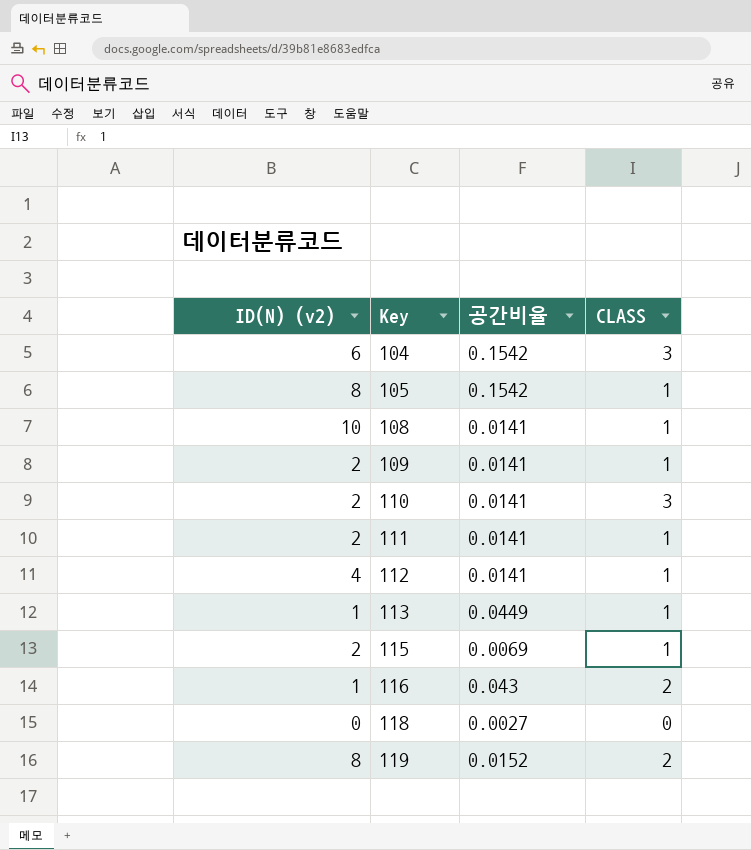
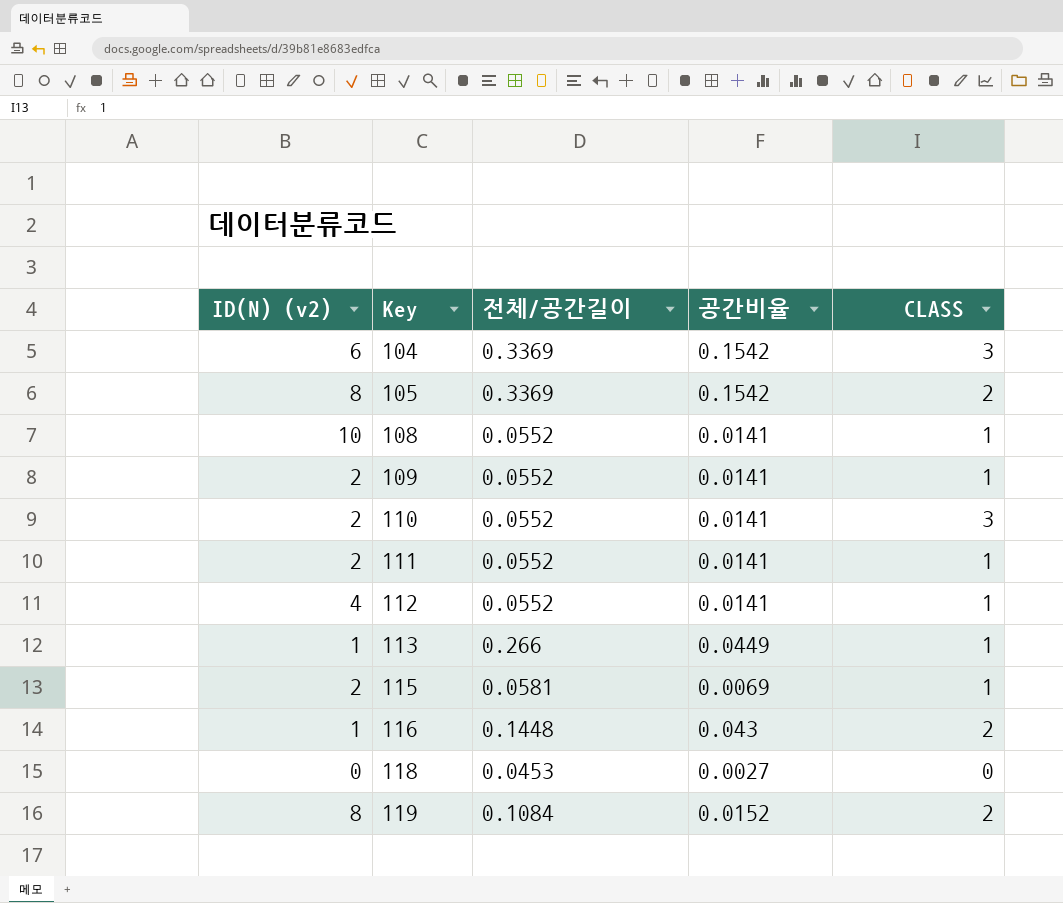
column 전체/공간길이 | position: none -> 3
105 | CLASS: 1 -> 2

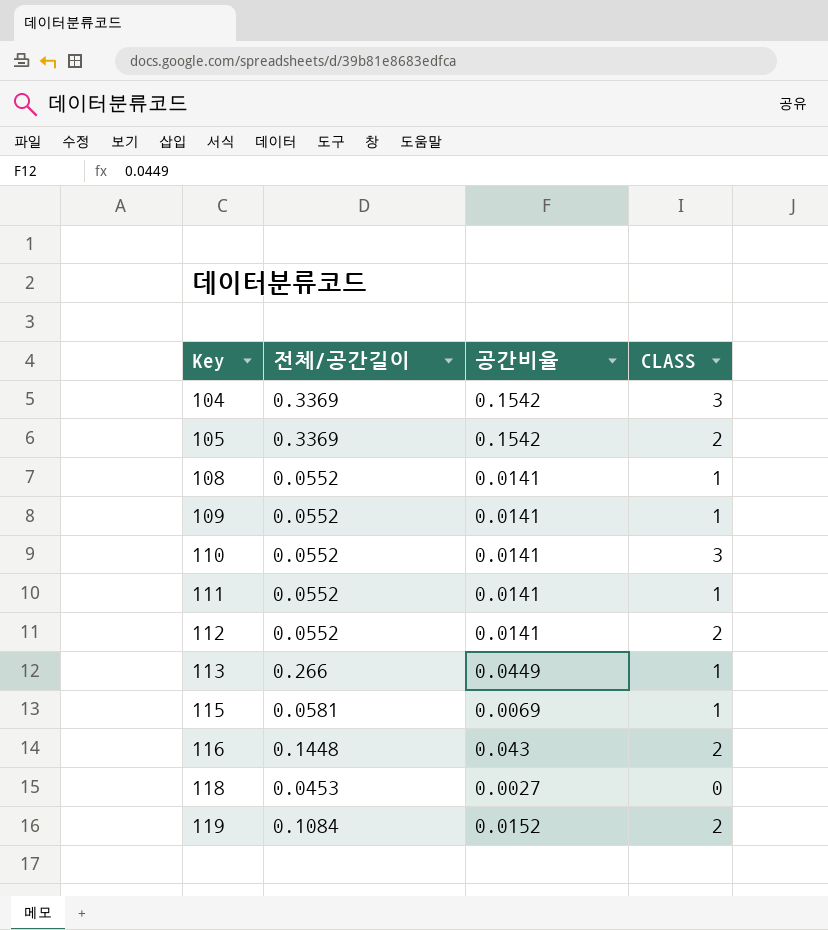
column ID(N) (v2) | position: 1 -> none
112 | CLASS: 1 -> 2

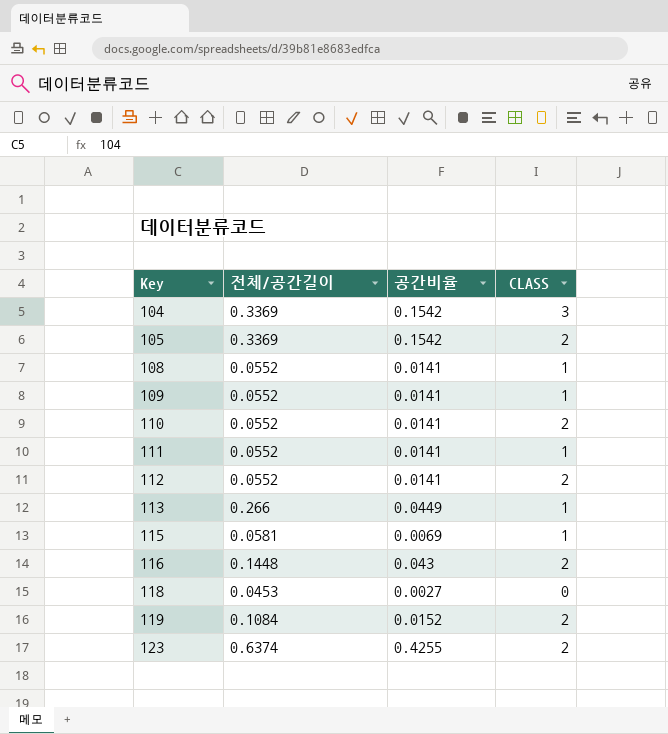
110 | CLASS: 3 -> 2
row 123: none -> 0.6374 | 0.4255 | 2

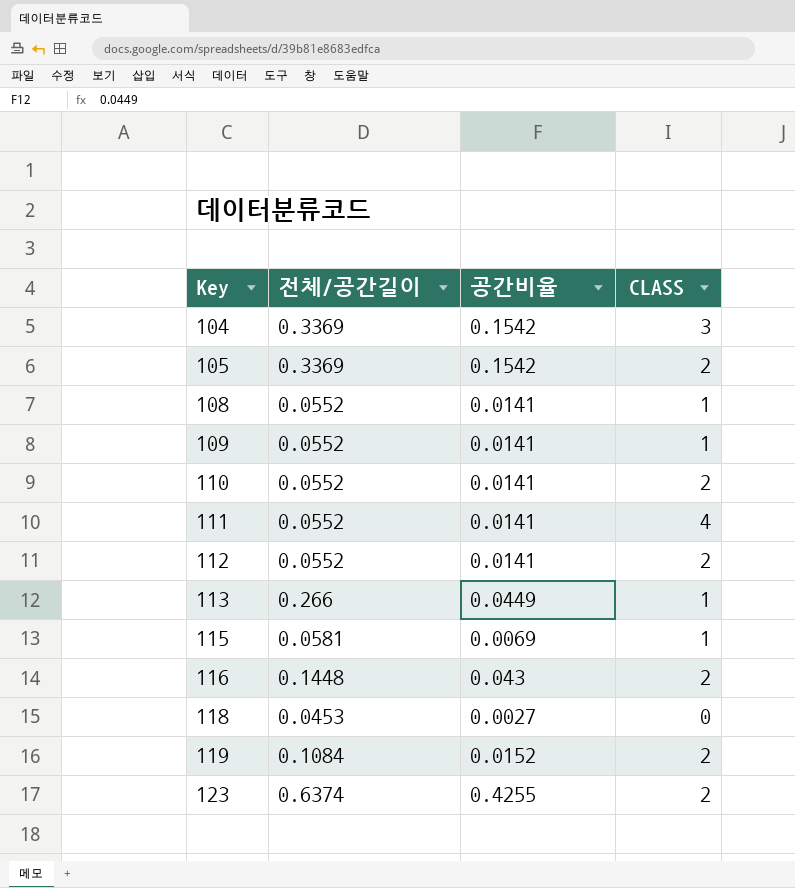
111 | CLASS: 1 -> 4

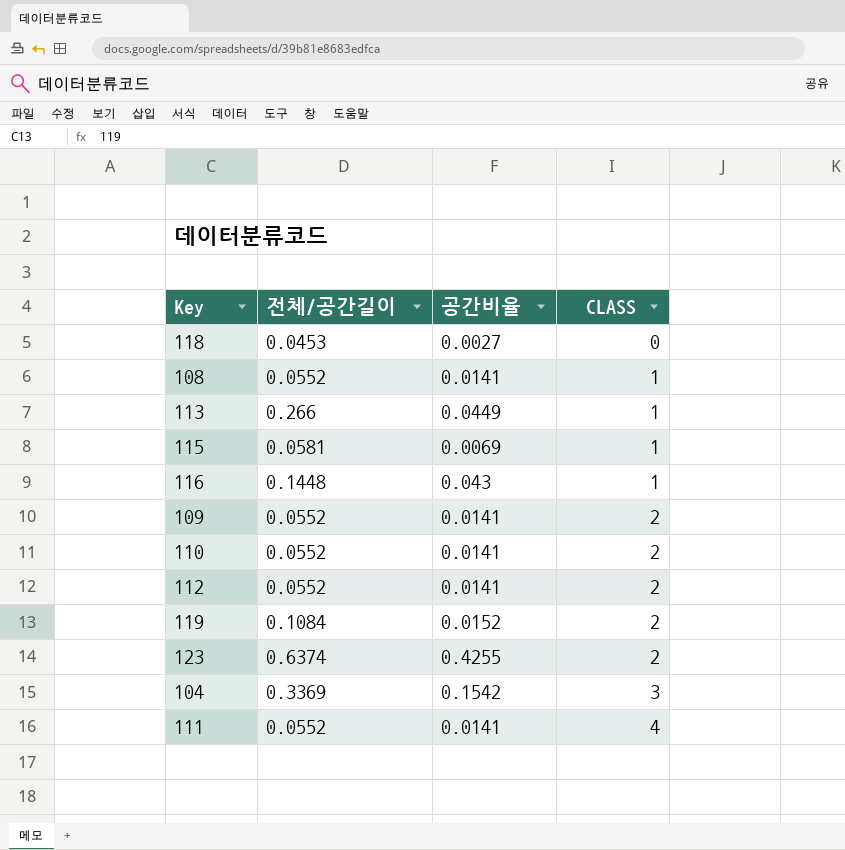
row order: Key ascending -> CLASS ascending
row 105: 0.3369 | 0.1542 | 2 -> none
116 | CLASS: 2 -> 1
109 | CLASS: 1 -> 2

